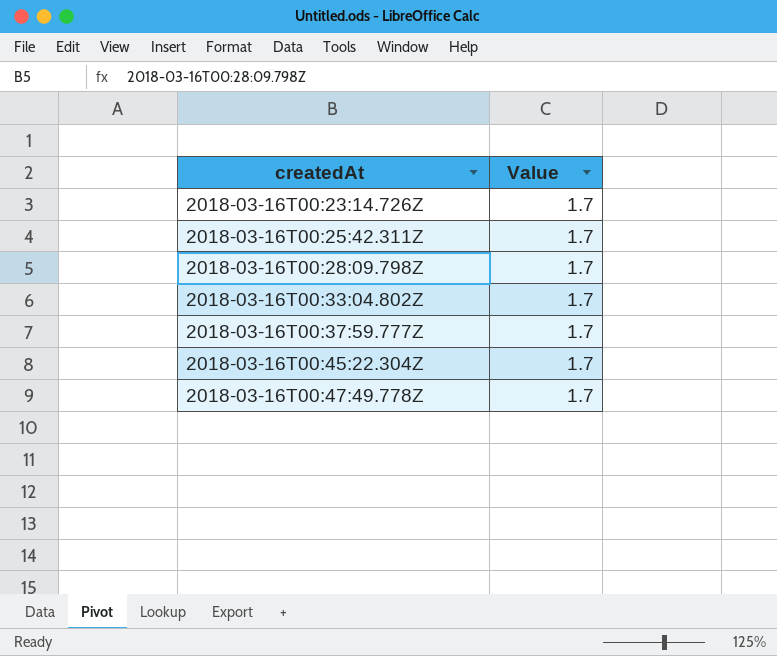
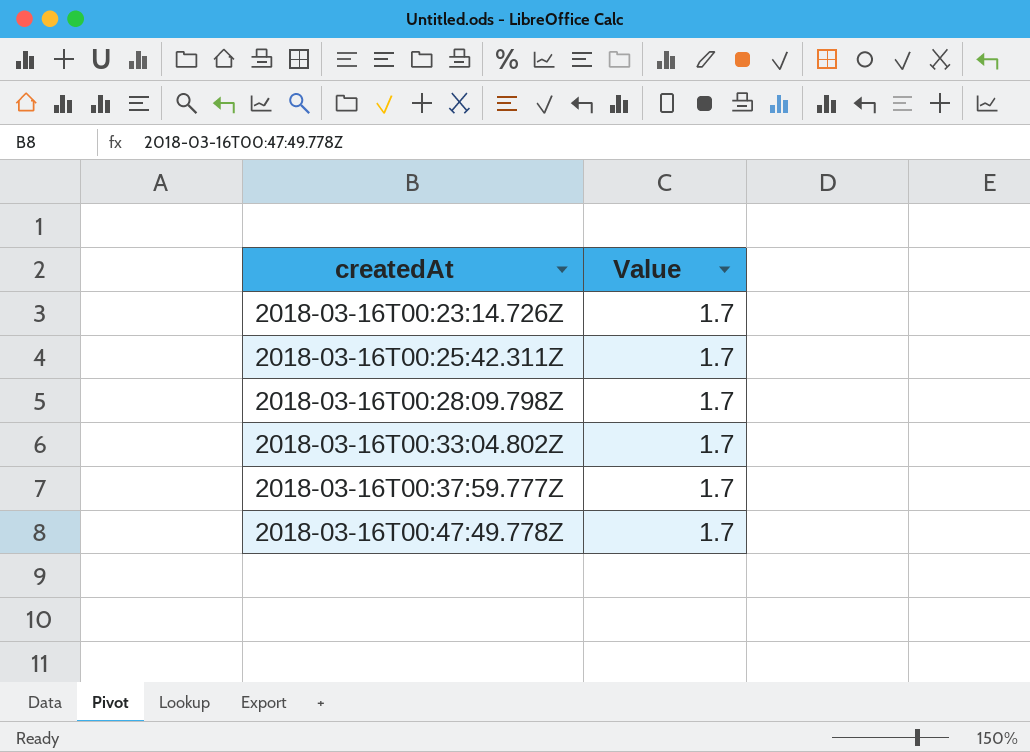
row 2018-03-16T00:45:22.304Z: 1.7 -> none

